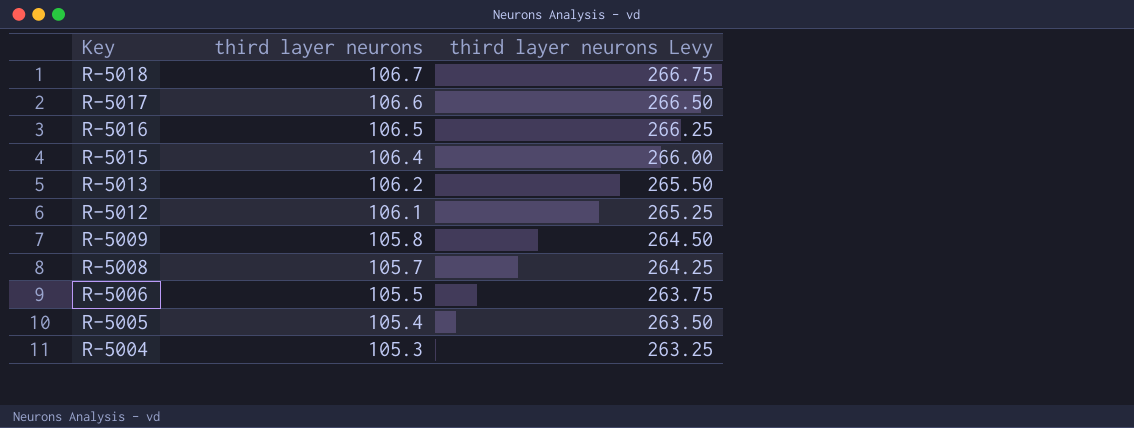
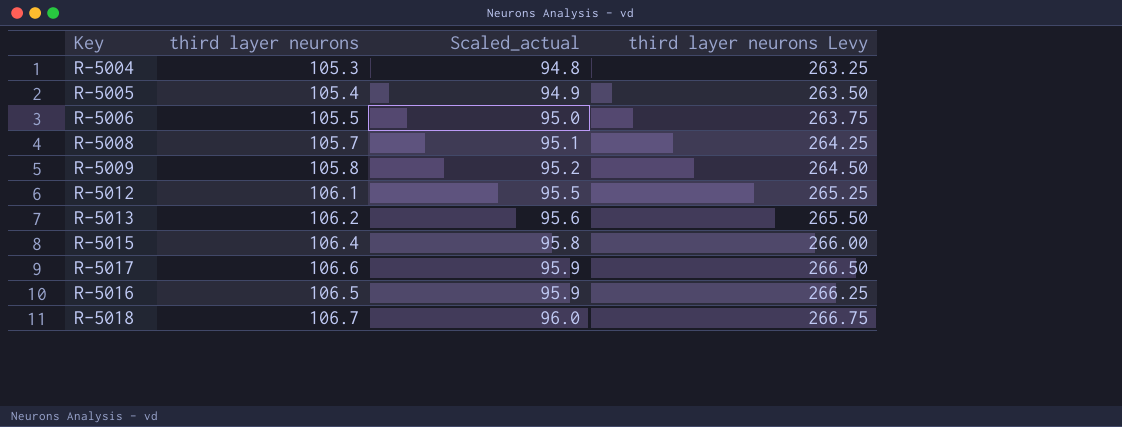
row order: Key descending -> Scaled_actual ascending
column Scaled_actual | formula: none -> [third layer neurons] * 0.9

